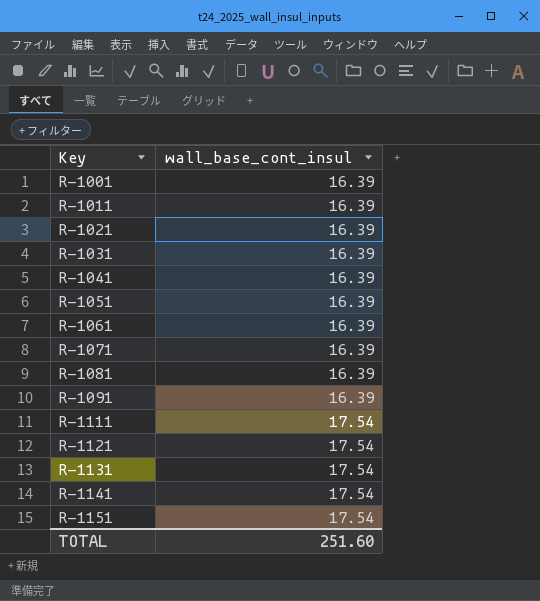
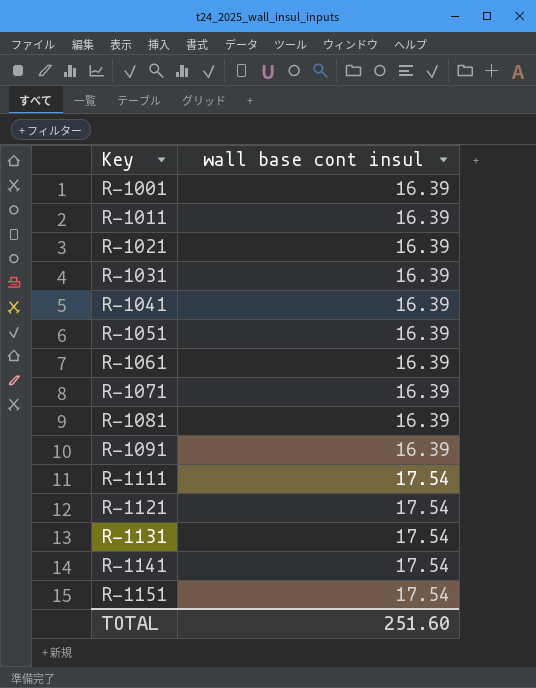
column name: wall_base_cont_insul -> wall base cont insul

